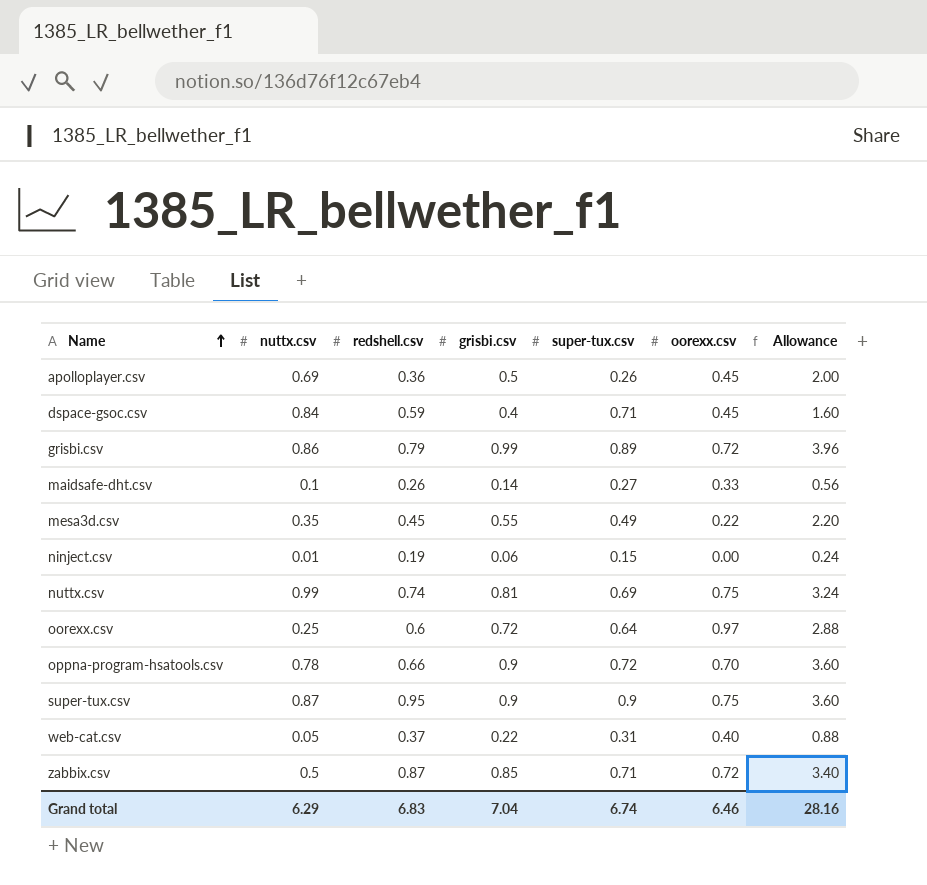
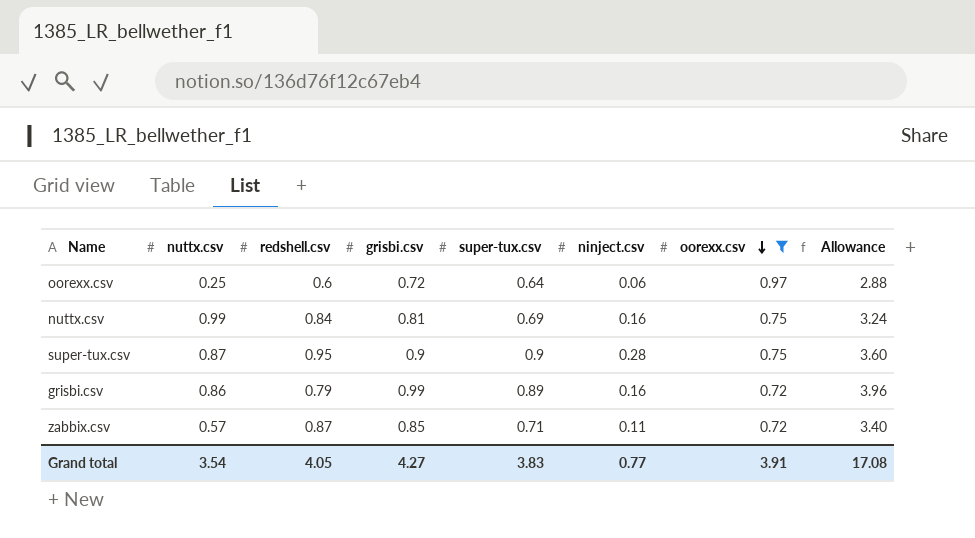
filter: none -> oorexx.csv >= 0.72
row order: Name ascending -> oorexx.csv descending
column ninject.csv | position: none -> 6
nuttx.csv | redshell.csv: 0.74 -> 0.84
zabbix.csv | nuttx.csv: 0.5 -> 0.57
Grand total | nuttx.csv: 6.29 -> 3.54
Grand total | redshell.csv: 6.83 -> 4.05
Grand total | grisbi.csv: 7.04 -> 4.27
Grand total | super-tux.csv: 6.74 -> 3.83
Grand total | oorexx.csv: 6.46 -> 3.91
Grand total | Allowance: 28.16 -> 17.08

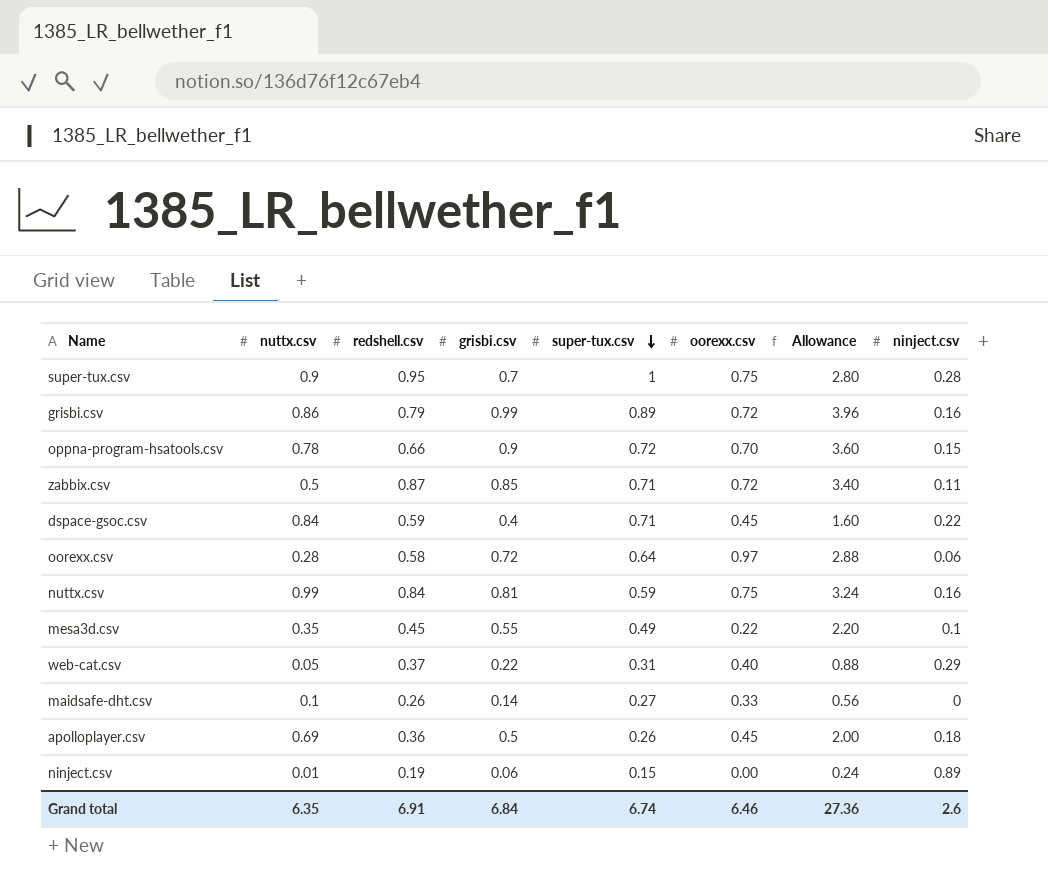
filter: oorexx.csv >= 0.72 -> none
row order: oorexx.csv descending -> super-tux.csv descending
column ninject.csv | position: 6 -> 8
super-tux.csv | nuttx.csv: 0.87 -> 0.9
super-tux.csv | grisbi.csv: 0.9 -> 0.7
super-tux.csv | super-tux.csv: 0.9 -> 1
super-tux.csv | Allowance: 3.60 -> 2.80
zabbix.csv | nuttx.csv: 0.57 -> 0.5
oorexx.csv | nuttx.csv: 0.25 -> 0.28
oorexx.csv | redshell.csv: 0.6 -> 0.58
nuttx.csv | super-tux.csv: 0.69 -> 0.59
Grand total | nuttx.csv: 3.54 -> 6.35
Grand total | redshell.csv: 4.05 -> 6.91
Grand total | grisbi.csv: 4.27 -> 6.84
Grand total | super-tux.csv: 3.83 -> 6.74
Grand total | oorexx.csv: 3.91 -> 6.46
Grand total | Allowance: 17.08 -> 27.36
Grand total | ninject.csv: 0.77 -> 2.6

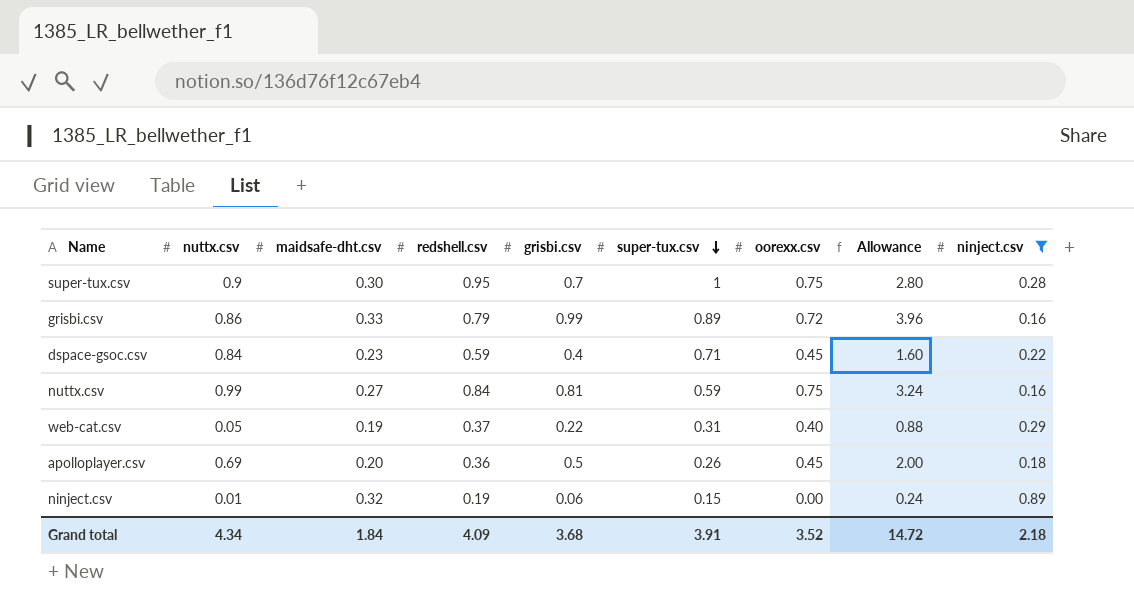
filter: none -> ninject.csv >= 0.16
column maidsafe-dht.csv | position: none -> 3
Grand total | nuttx.csv: 6.35 -> 4.34
Grand total | redshell.csv: 6.91 -> 4.09
Grand total | grisbi.csv: 6.84 -> 3.68
Grand total | super-tux.csv: 6.74 -> 3.91
Grand total | oorexx.csv: 6.46 -> 3.52
Grand total | Allowance: 27.36 -> 14.72
Grand total | ninject.csv: 2.6 -> 2.18

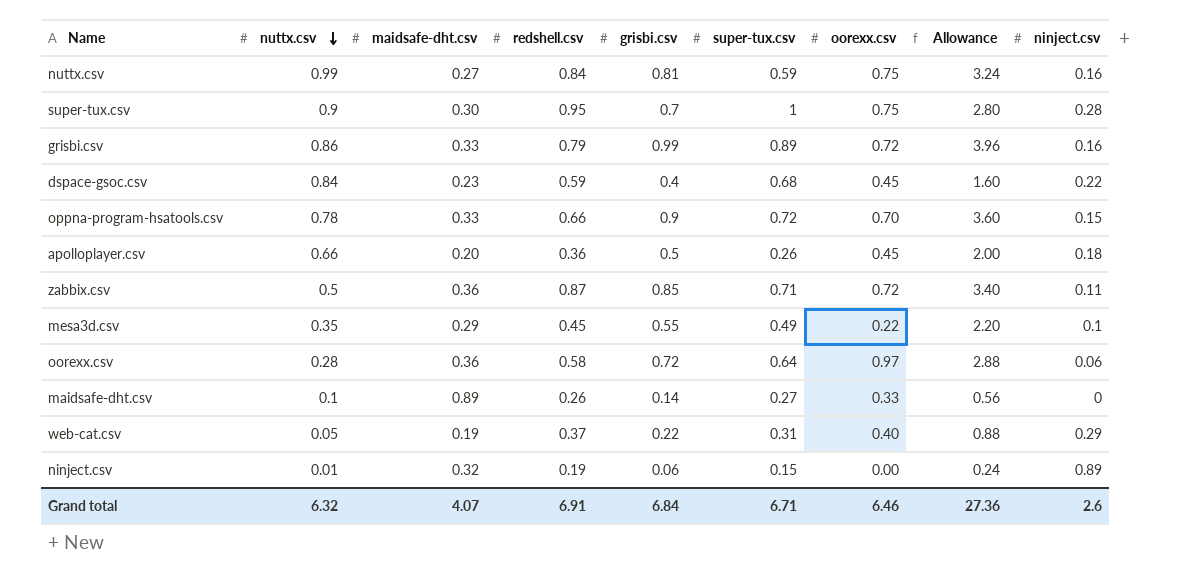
filter: ninject.csv >= 0.16 -> none
row order: super-tux.csv descending -> nuttx.csv descending
dspace-gsoc.csv | super-tux.csv: 0.71 -> 0.68
apolloplayer.csv | nuttx.csv: 0.69 -> 0.66
Grand total | nuttx.csv: 4.34 -> 6.32
Grand total | maidsafe-dht.csv: 1.84 -> 4.07
Grand total | redshell.csv: 4.09 -> 6.91
Grand total | grisbi.csv: 3.68 -> 6.84
Grand total | super-tux.csv: 3.91 -> 6.71
Grand total | oorexx.csv: 3.52 -> 6.46
Grand total | Allowance: 14.72 -> 27.36
Grand total | ninject.csv: 2.18 -> 2.6

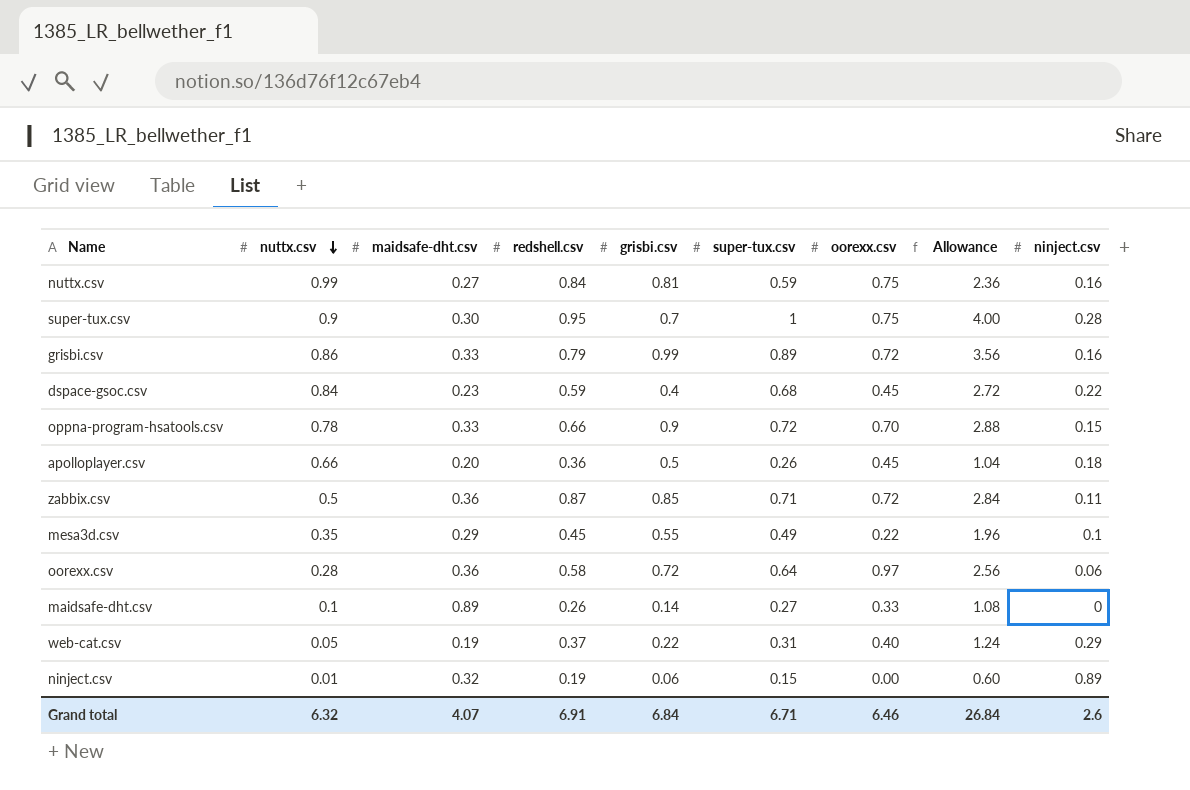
column Allowance | formula: [grisbi.csv] * 4 -> [super-tux.csv] * 4
Grand total | Allowance: 27.36 -> 26.84

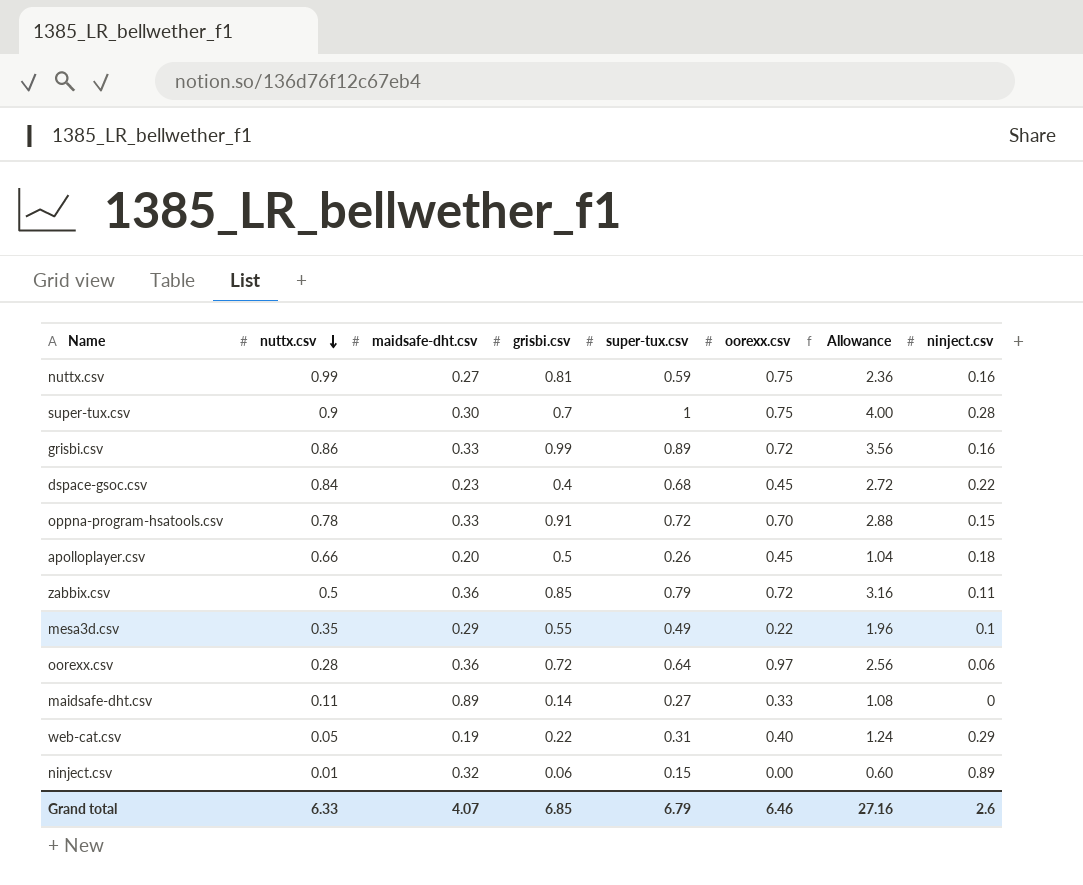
column redshell.csv | position: 4 -> none
oppna-program-hsatools.csv | grisbi.csv: 0.9 -> 0.91
zabbix.csv | super-tux.csv: 0.71 -> 0.79
zabbix.csv | Allowance: 2.84 -> 3.16
maidsafe-dht.csv | nuttx.csv: 0.1 -> 0.11
Grand total | nuttx.csv: 6.32 -> 6.33
Grand total | grisbi.csv: 6.84 -> 6.85
Grand total | super-tux.csv: 6.71 -> 6.79
Grand total | Allowance: 26.84 -> 27.16

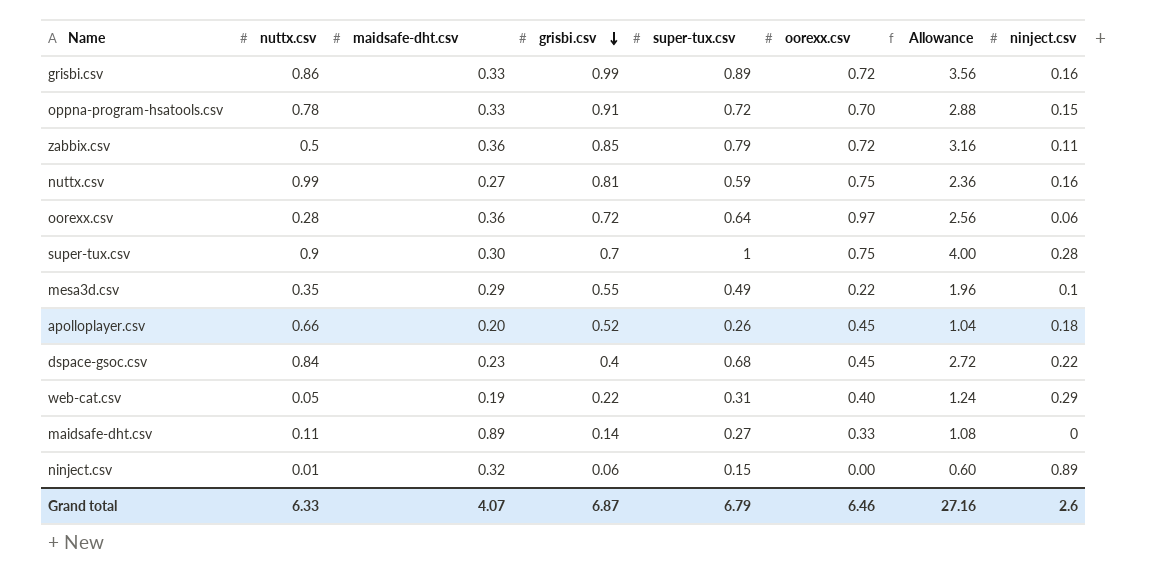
row order: nuttx.csv descending -> grisbi.csv descending
apolloplayer.csv | grisbi.csv: 0.5 -> 0.52
Grand total | grisbi.csv: 6.85 -> 6.87

